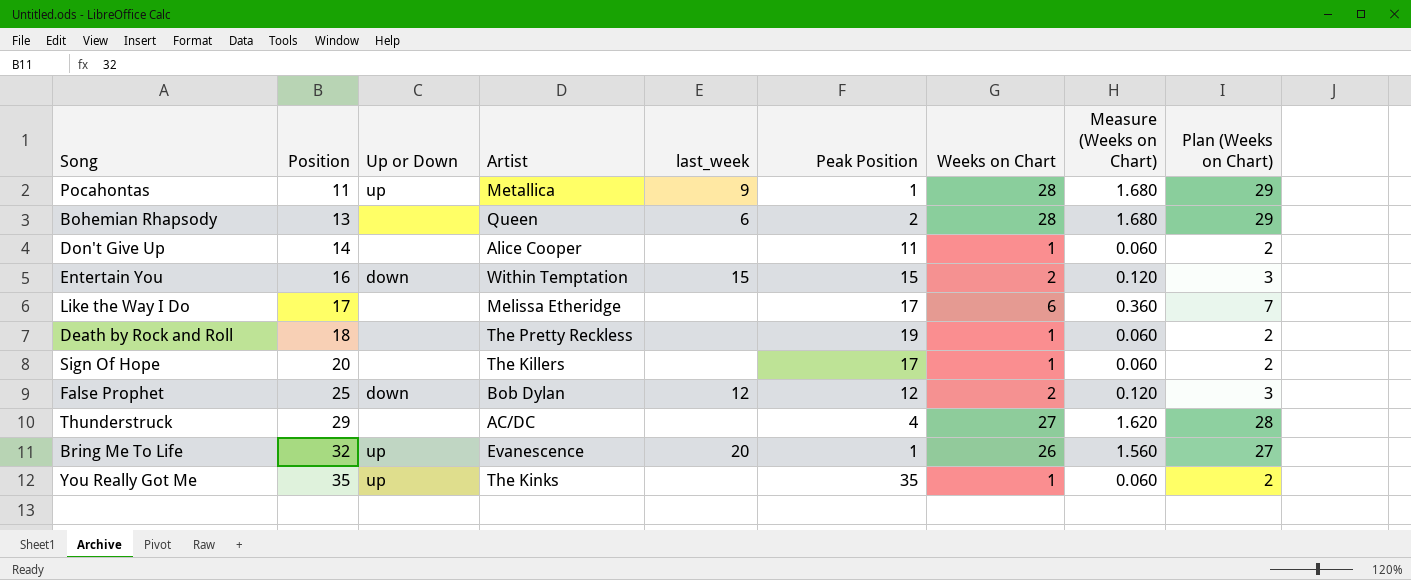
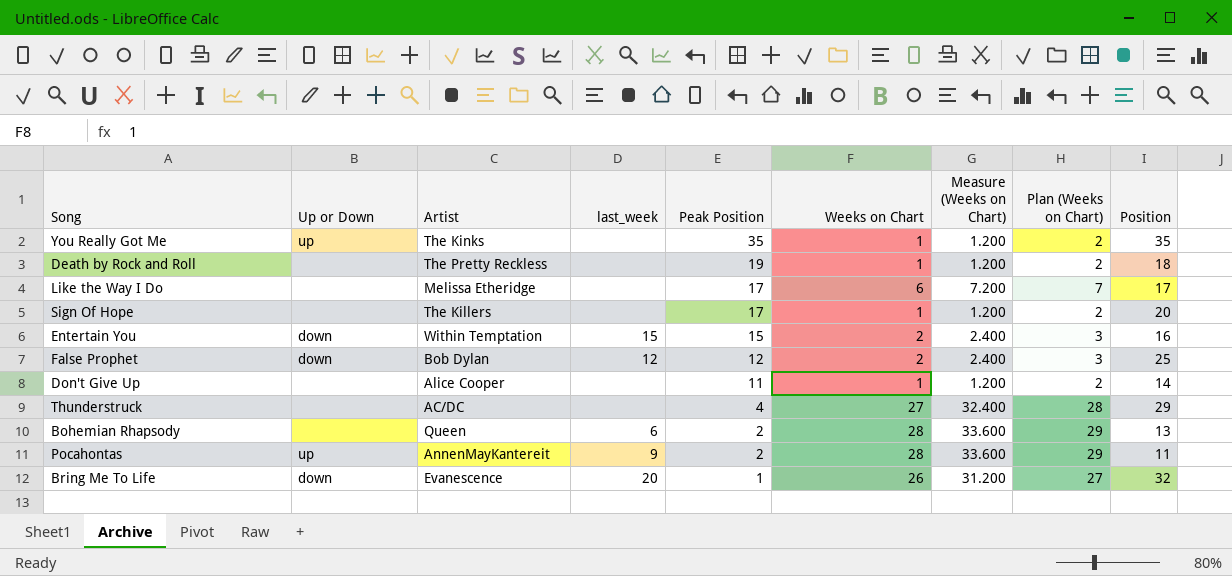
row order: Position ascending -> Peak Position descending
column Measure (Weeks on Chart) | formula: [Weeks on Chart] * 0.06 -> [Weeks on Chart] * 1.2
column Position | position: 2 -> 9
Pocahontas | Artist: Metallica -> AnnenMayKantereit
Pocahontas | Peak Position: 1 -> 2
Bring Me To Life | Up or Down: up -> down

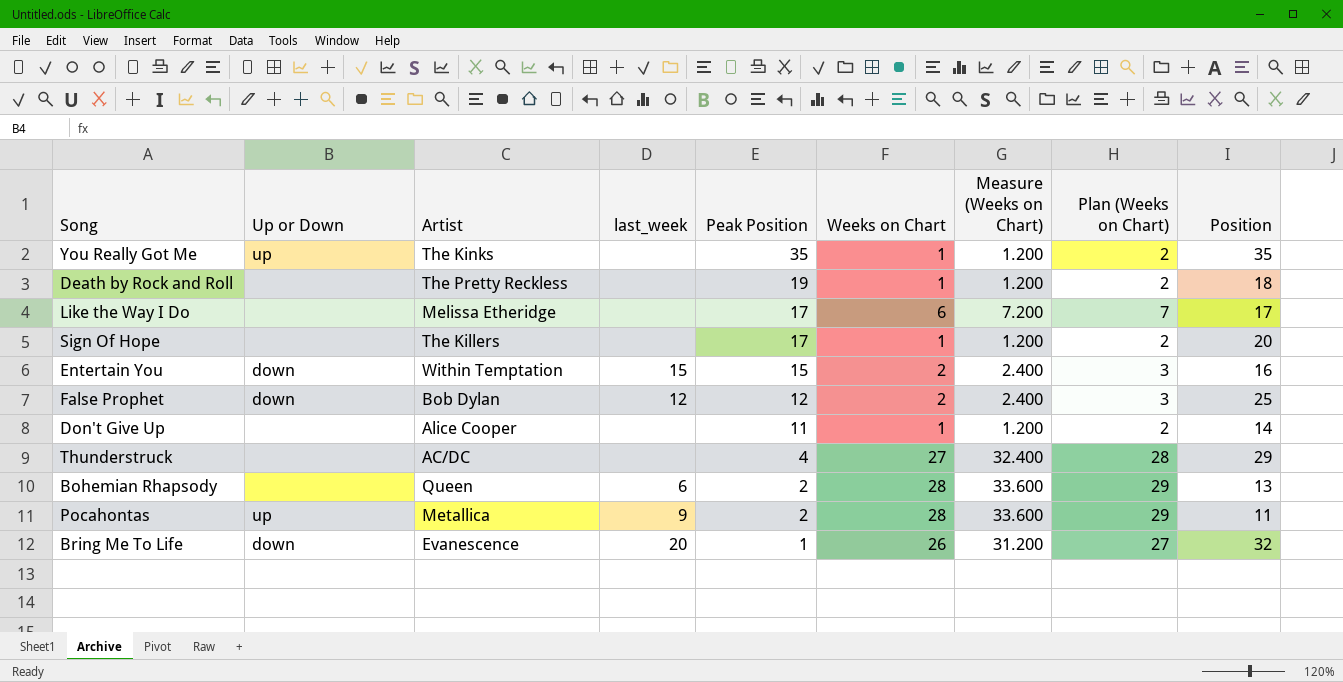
Pocahontas | Artist: AnnenMayKantereit -> Metallica

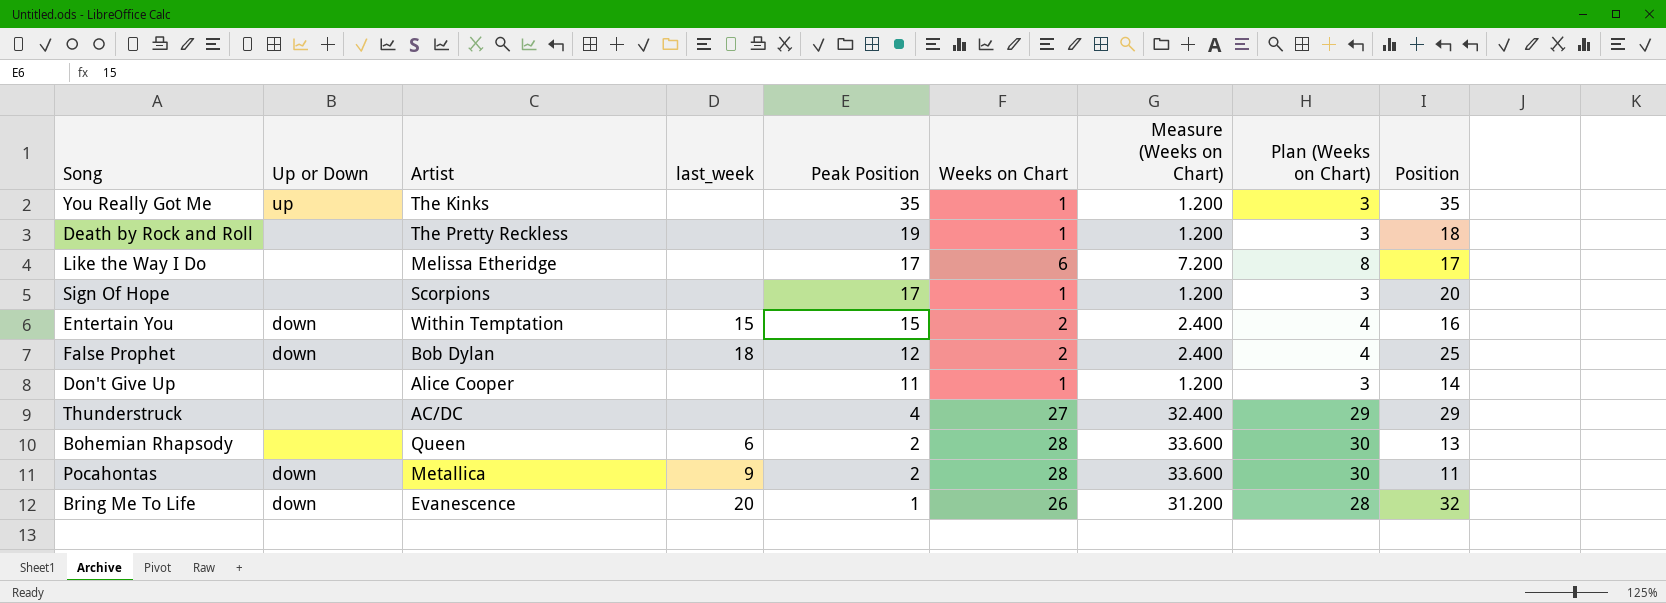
column Plan (Weeks on Chart) | formula: [Weeks on Chart] + 1 -> [Weeks on Chart] + 2
Sign Of Hope | Artist: The Killers -> Scorpions
False Prophet | last_week: 12 -> 18
Pocahontas | Up or Down: up -> down

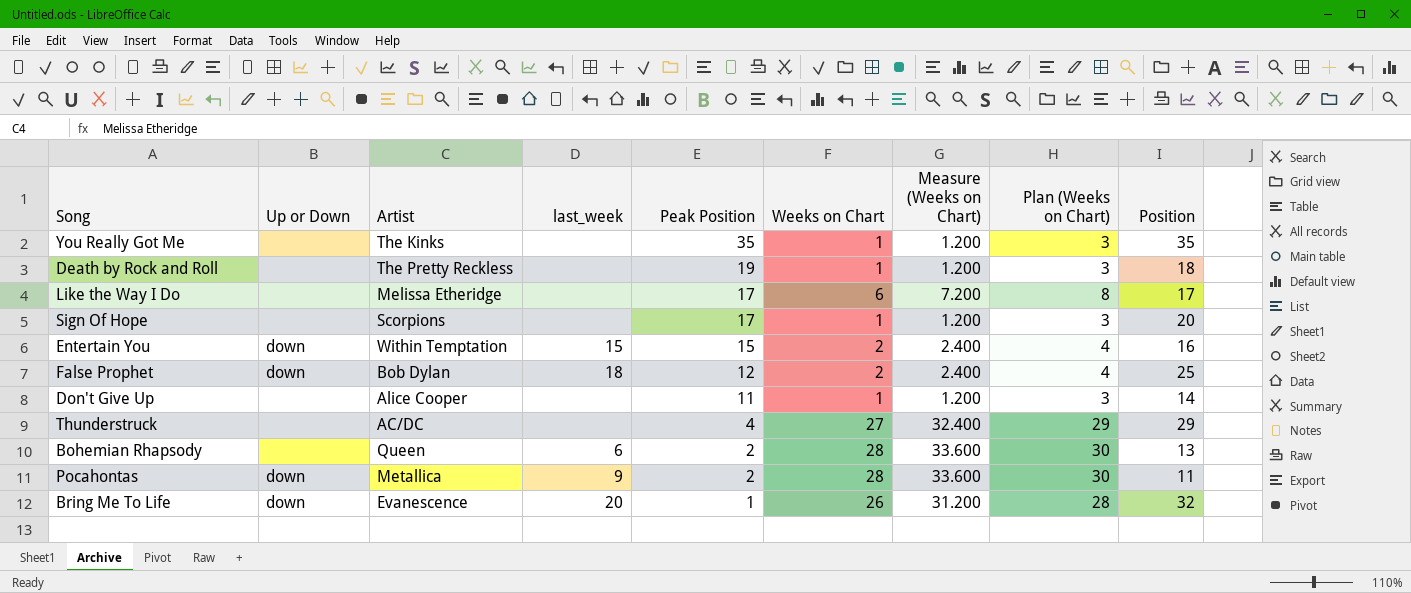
You Really Got Me | Up or Down: up -> none

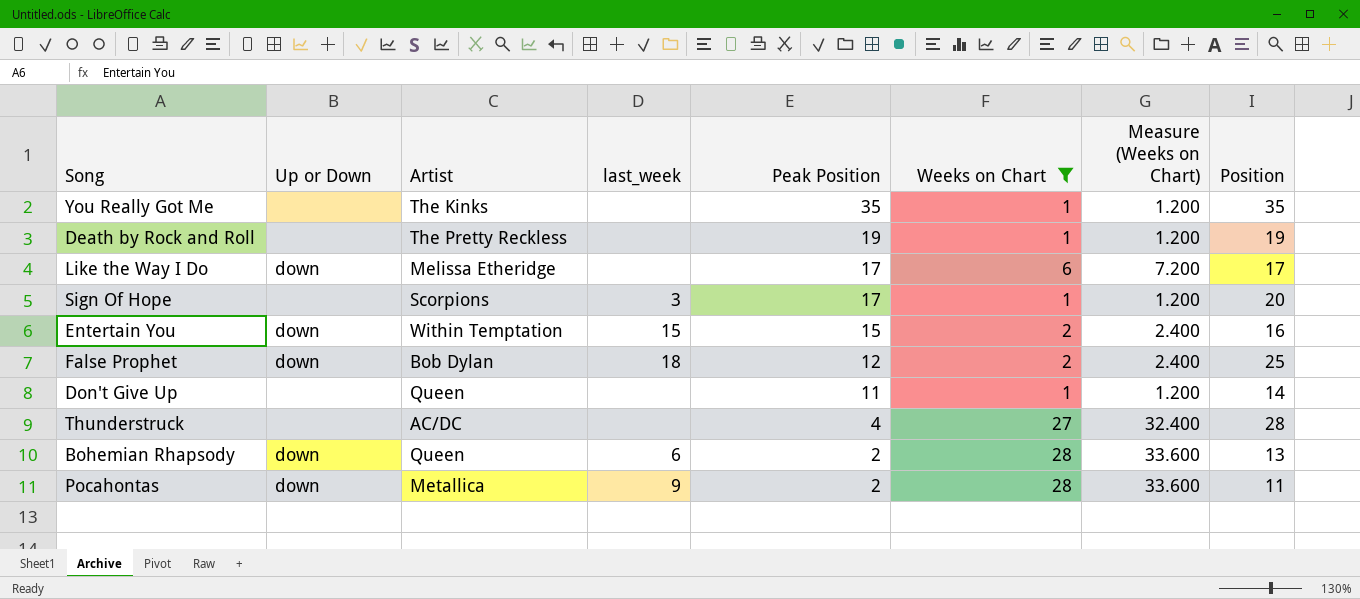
filter: none -> Weeks on Chart != 26
column Plan (Weeks on Chart) | formula: [Weeks on Chart] + 2 -> none
Death by Rock and Roll | Position: 18 -> 19
Like the Way I Do | Up or Down: none -> down
Sign Of Hope | last_week: none -> 3
Don't Give Up | Artist: Alice Cooper -> Queen
Thunderstruck | Position: 29 -> 28
Bohemian Rhapsody | Up or Down: none -> down

